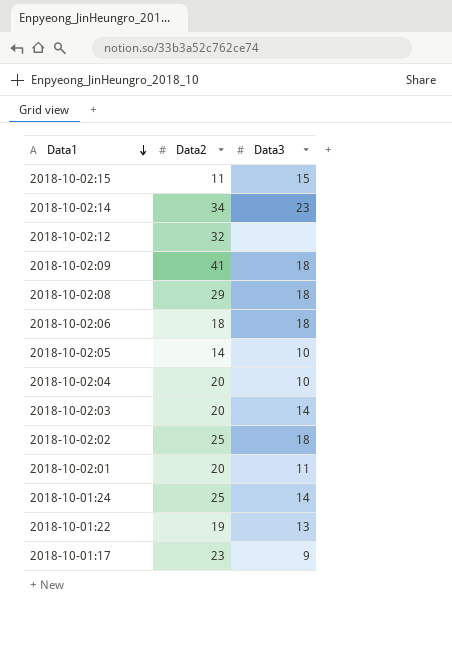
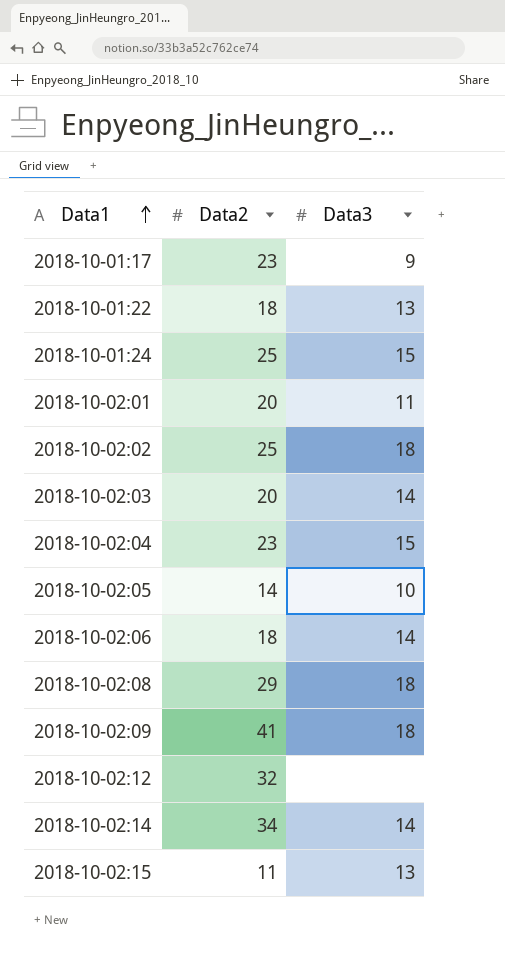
row order: Data1 descending -> Data1 ascending
2018-10-01:22 | Data2: 19 -> 18
2018-10-01:24 | Data3: 14 -> 15
2018-10-02:04 | Data2: 20 -> 23
2018-10-02:04 | Data3: 10 -> 15
2018-10-02:06 | Data3: 18 -> 14
2018-10-02:14 | Data3: 23 -> 14
2018-10-02:15 | Data3: 15 -> 13

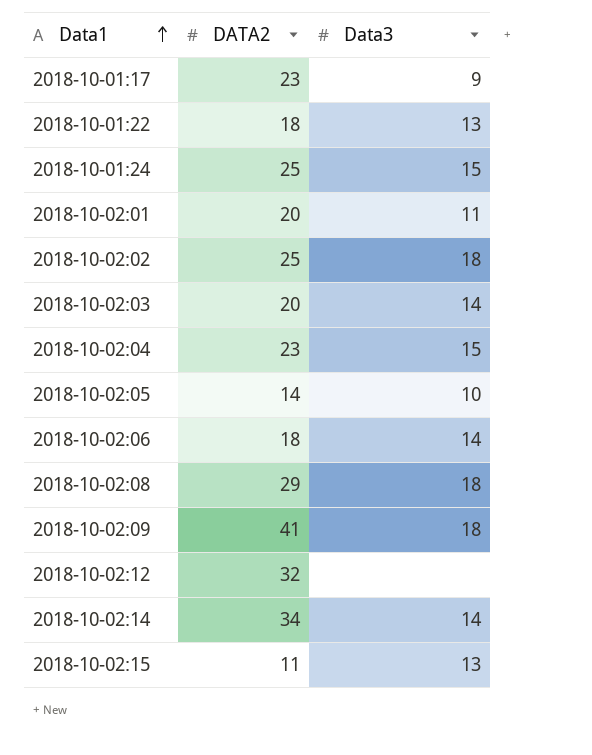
column name: Data2 -> DATA2

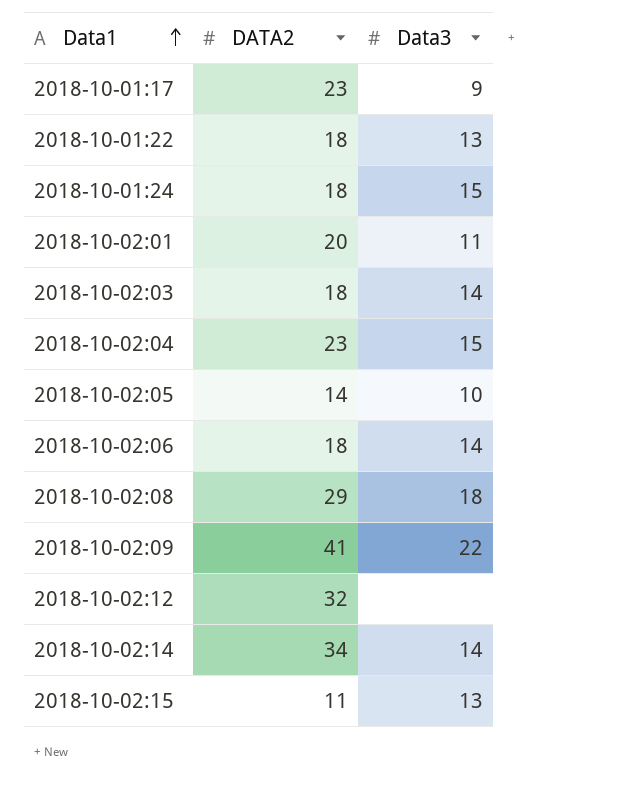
row 2018-10-02:02: 25 | 18 -> none
2018-10-01:24 | DATA2: 25 -> 18
2018-10-02:03 | DATA2: 20 -> 18
2018-10-02:09 | Data3: 18 -> 22

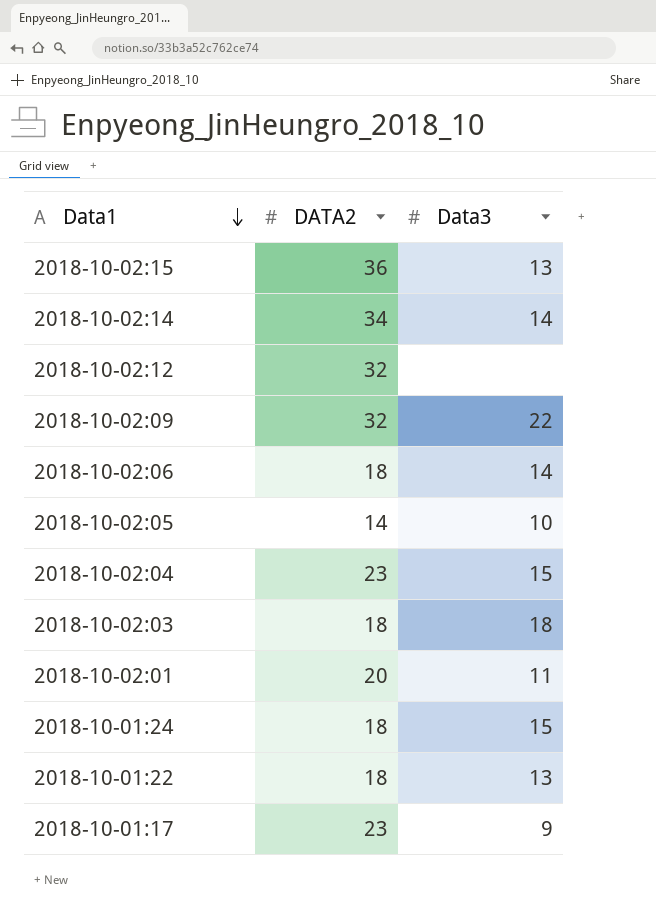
row order: Data1 ascending -> Data1 descending
row 2018-10-02:08: 29 | 18 -> none
2018-10-02:15 | DATA2: 11 -> 36
2018-10-02:09 | DATA2: 41 -> 32
2018-10-02:03 | Data3: 14 -> 18

